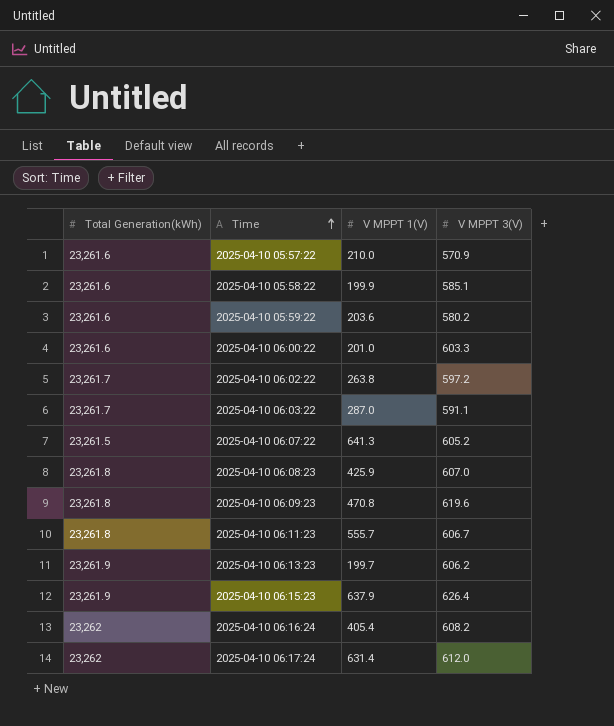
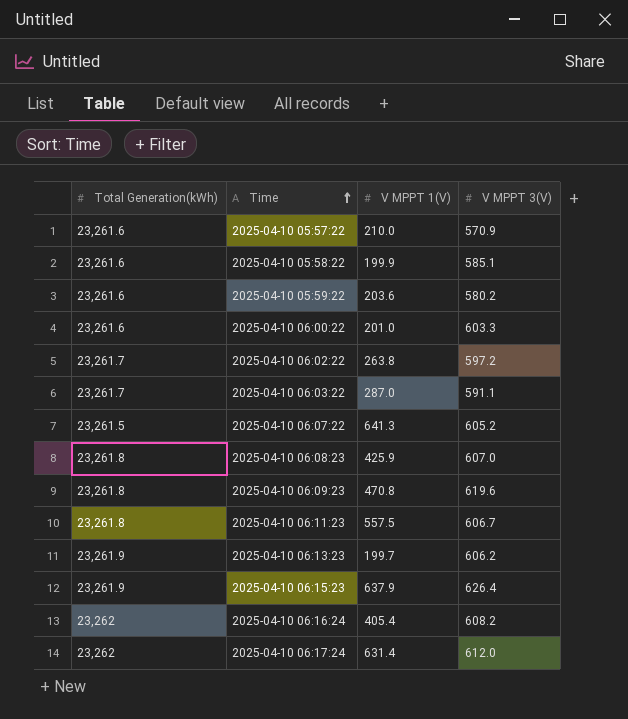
2025-04-10 06:11:23 | V MPPT 1(V): 555.7 -> 557.5

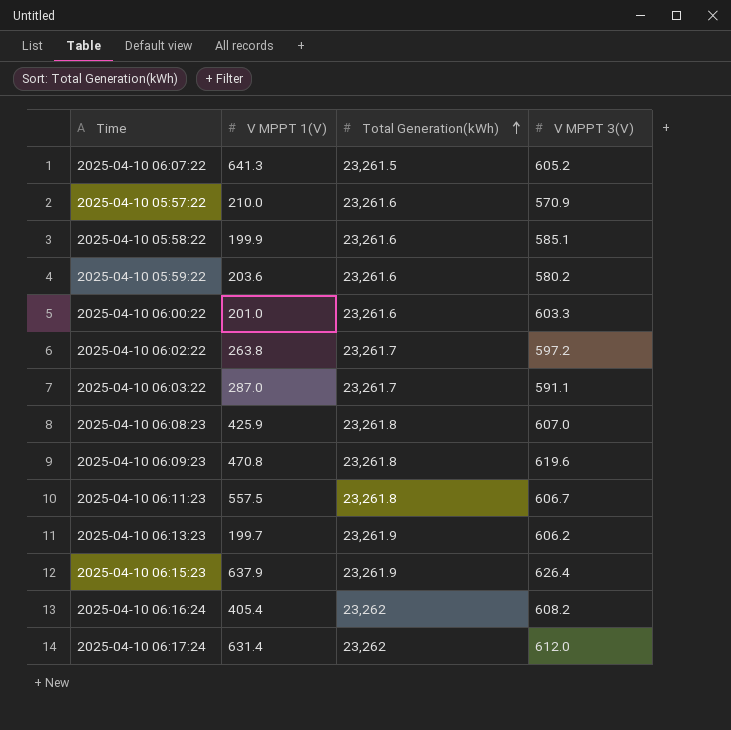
row order: Time ascending -> Total Generation(kWh) ascending
column Total Generation(kWh) | position: 1 -> 3

